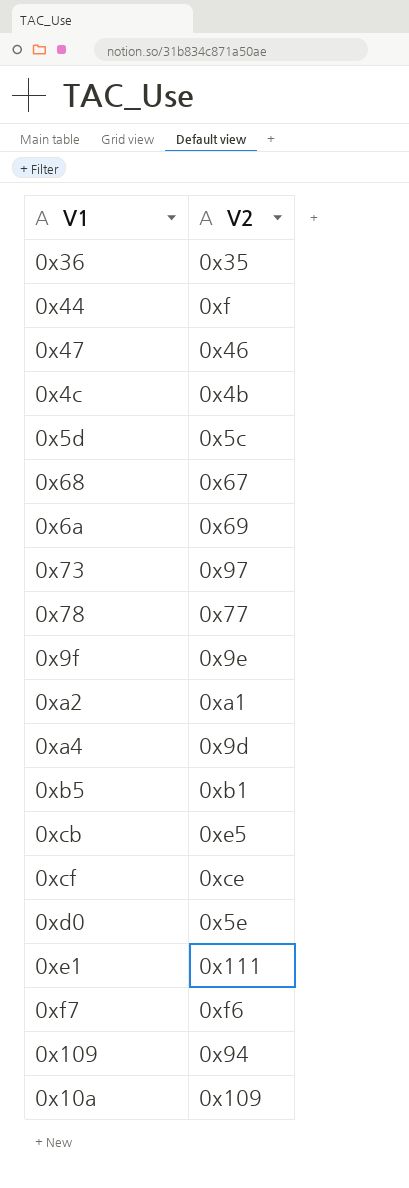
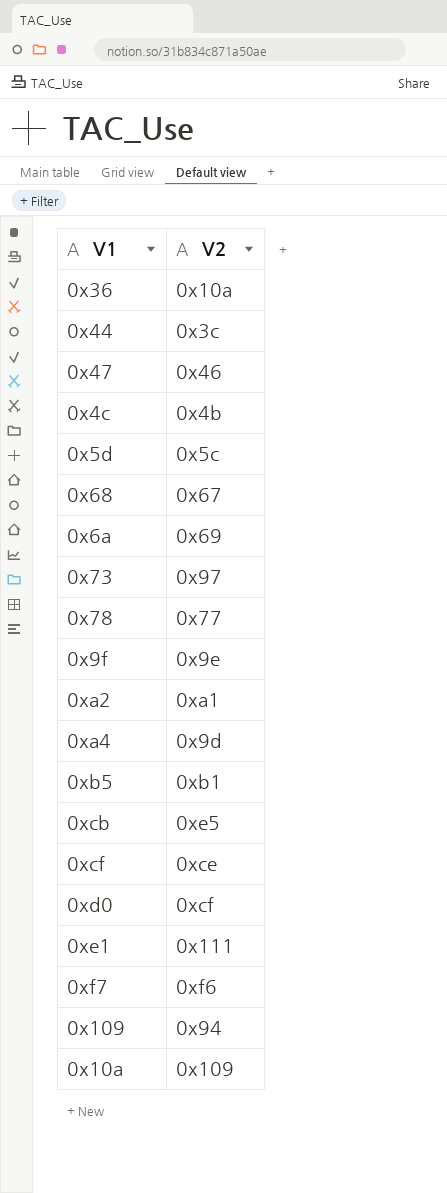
0x36 | V2: 0x35 -> 0x10a
0x44 | V2: 0xf -> 0x3c
0xd0 | V2: 0x5e -> 0xcf

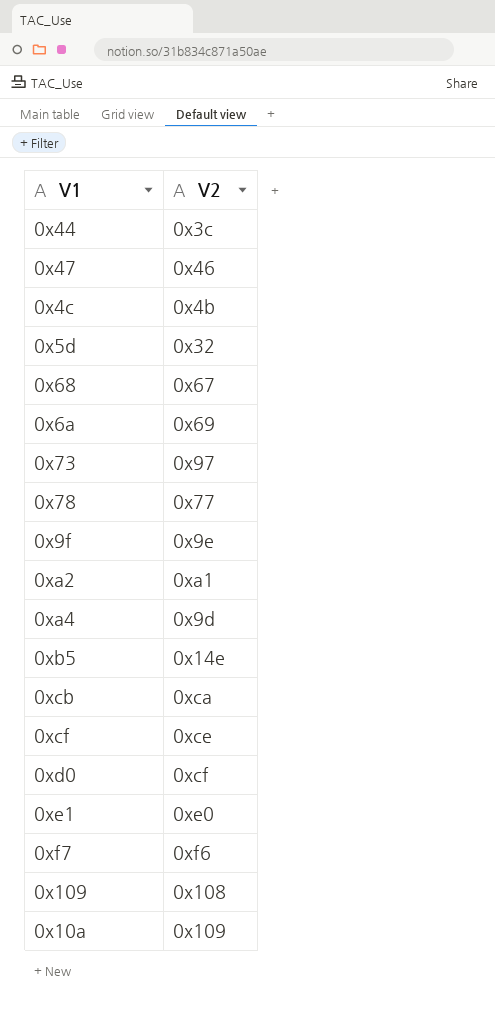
row 0x36: 0x10a -> none
0x5d | V2: 0x5c -> 0x32
0xb5 | V2: 0xb1 -> 0x14e
0xcb | V2: 0xe5 -> 0xca
0xe1 | V2: 0x111 -> 0xe0
0x109 | V2: 0x94 -> 0x108

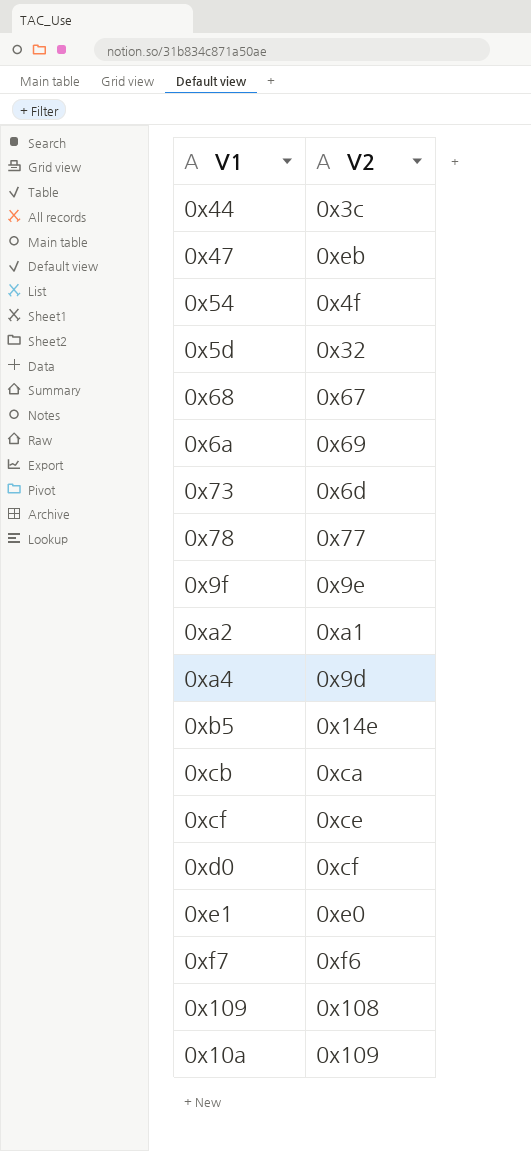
row 0x4c: 0x4b -> none
0x47 | V2: 0x46 -> 0xeb
row 0x54: none -> 0x4f
0x73 | V2: 0x97 -> 0x6d

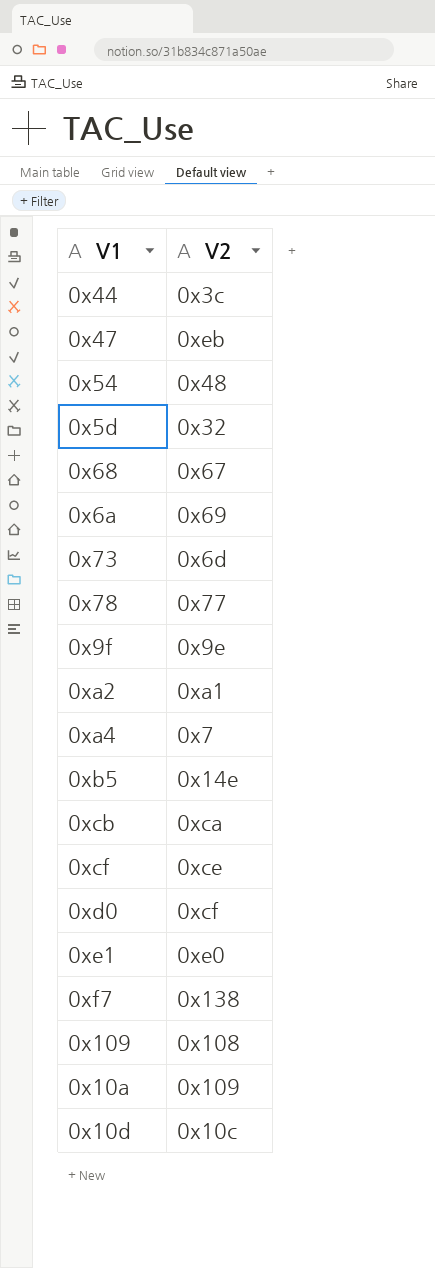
0x54 | V2: 0x4f -> 0x48
0xa4 | V2: 0x9d -> 0x7
0xf7 | V2: 0xf6 -> 0x138
row 0x10d: none -> 0x10c

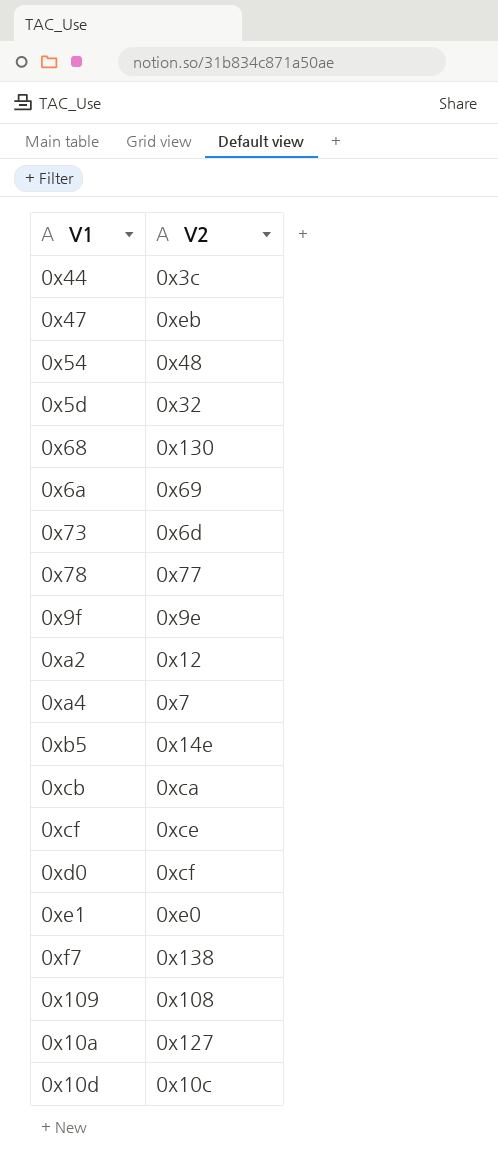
0x68 | V2: 0x67 -> 0x130
0xa2 | V2: 0xa1 -> 0x12
0x10a | V2: 0x109 -> 0x127

